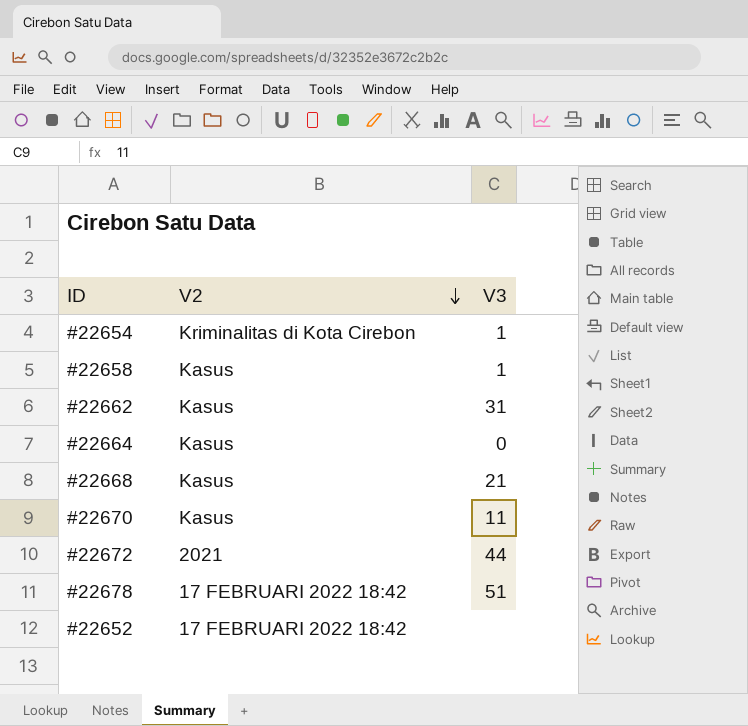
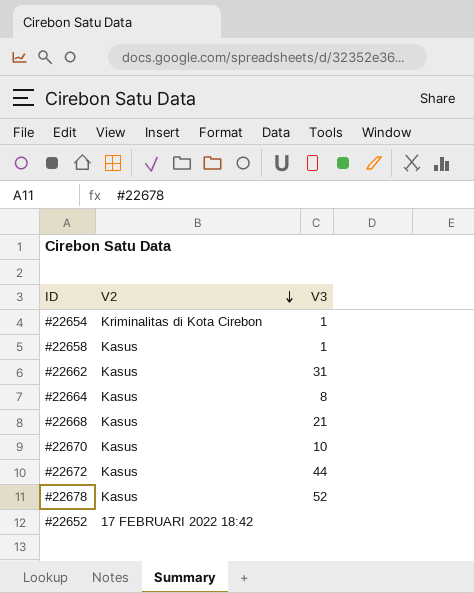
#22664 | V3: 0 -> 8
#22670 | V3: 11 -> 10
#22672 | V2: 2021 -> Kasus
#22678 | V2: 17 FEBRUARI 2022 18:42 -> Kasus
#22678 | V3: 51 -> 52

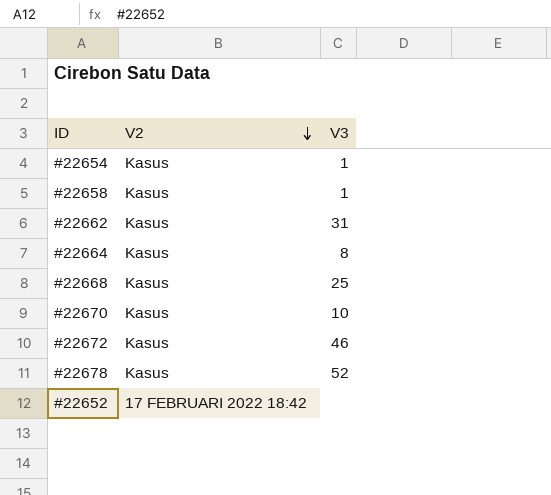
#22654 | V2: Kriminalitas di Kota Cirebon -> Kasus
#22668 | V3: 21 -> 25
#22672 | V3: 44 -> 46

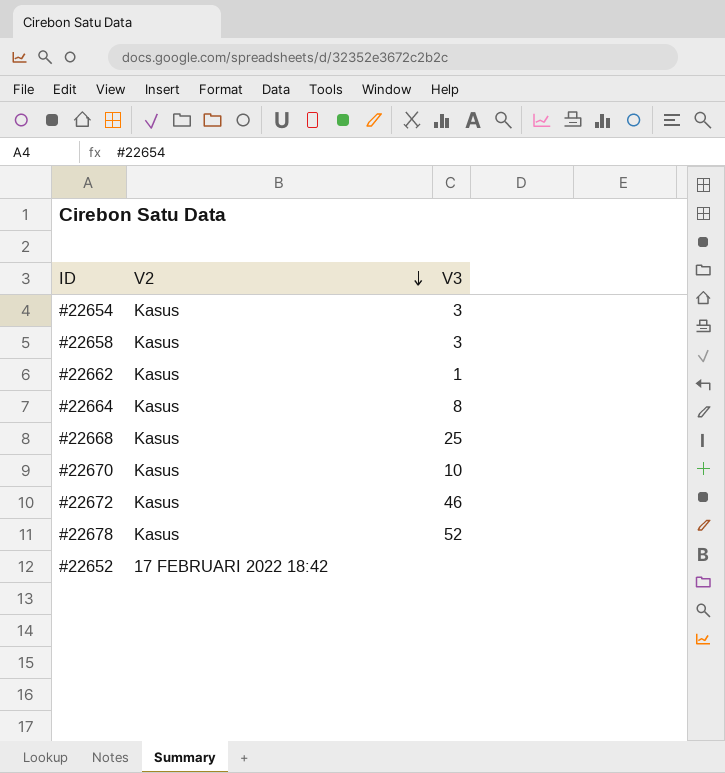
#22654 | V3: 1 -> 3
#22658 | V3: 1 -> 3
#22662 | V3: 31 -> 1

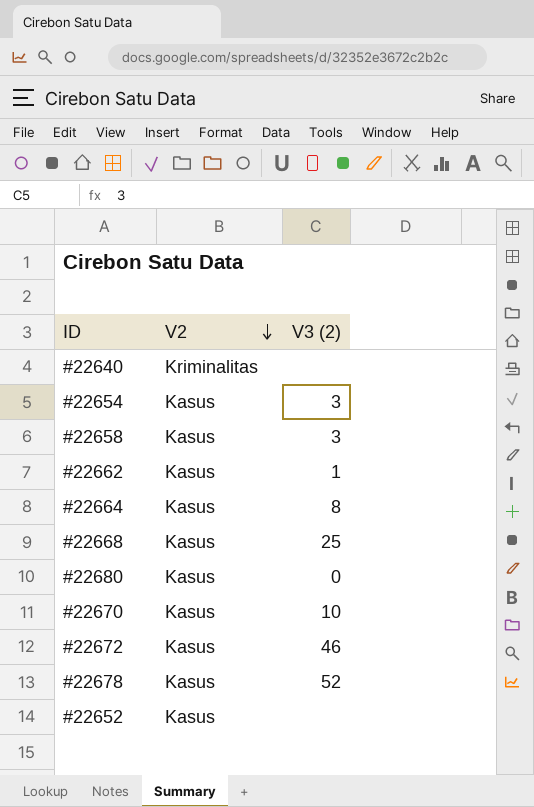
column name: V3 -> V3 (2)
row #22640: none -> Kriminalitas | none
row #22680: none -> Kasus | 0
#22652 | V2: 17 FEBRUARI 2022 18:42 -> Kasus

